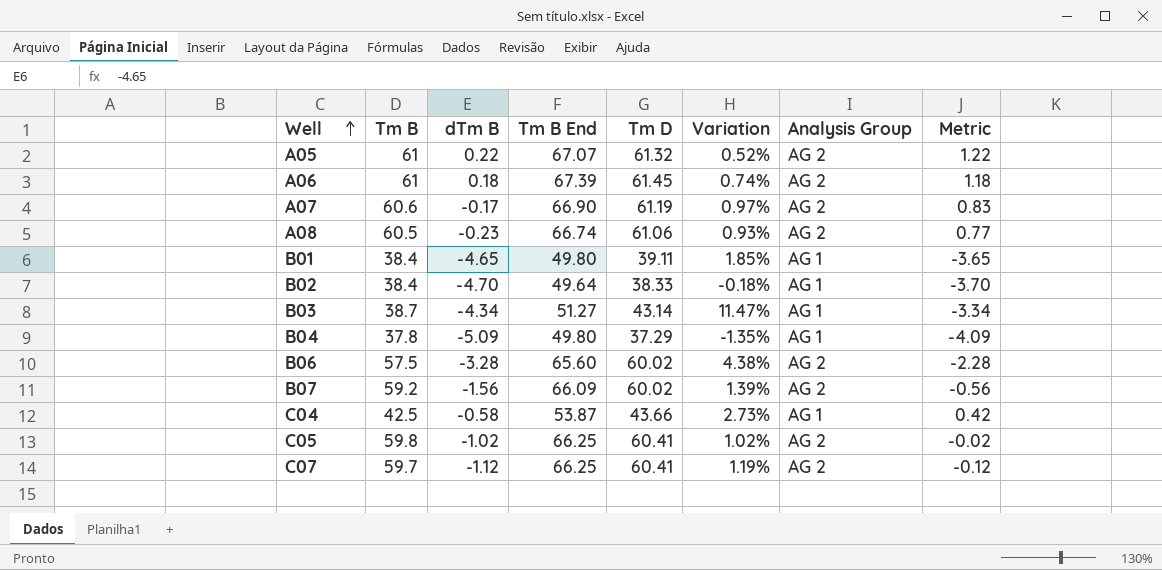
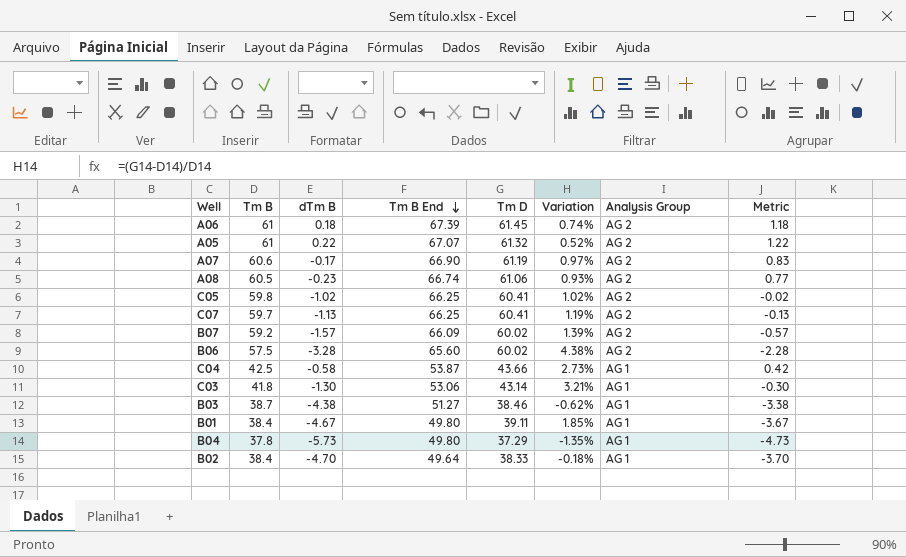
row order: Well ascending -> Tm B End descending
C07 | dTm B: -1.12 -> -1.13
C07 | Metric: -0.12 -> -0.13
B07 | dTm B: -1.56 -> -1.57
B07 | Metric: -0.56 -> -0.57
row C03: none -> 41.8 | -1.30 | 53.06 | 43.14 | 3.21% | AG 1 | -0.30
B03 | dTm B: -4.34 -> -4.38
B03 | Tm D: 43.14 -> 38.46
B03 | Variation: 11.47% -> -0.62%
B03 | Metric: -3.34 -> -3.38
B01 | dTm B: -4.65 -> -4.67
B01 | Metric: -3.65 -> -3.67
B04 | dTm B: -5.09 -> -5.73
B04 | Metric: -4.09 -> -4.73

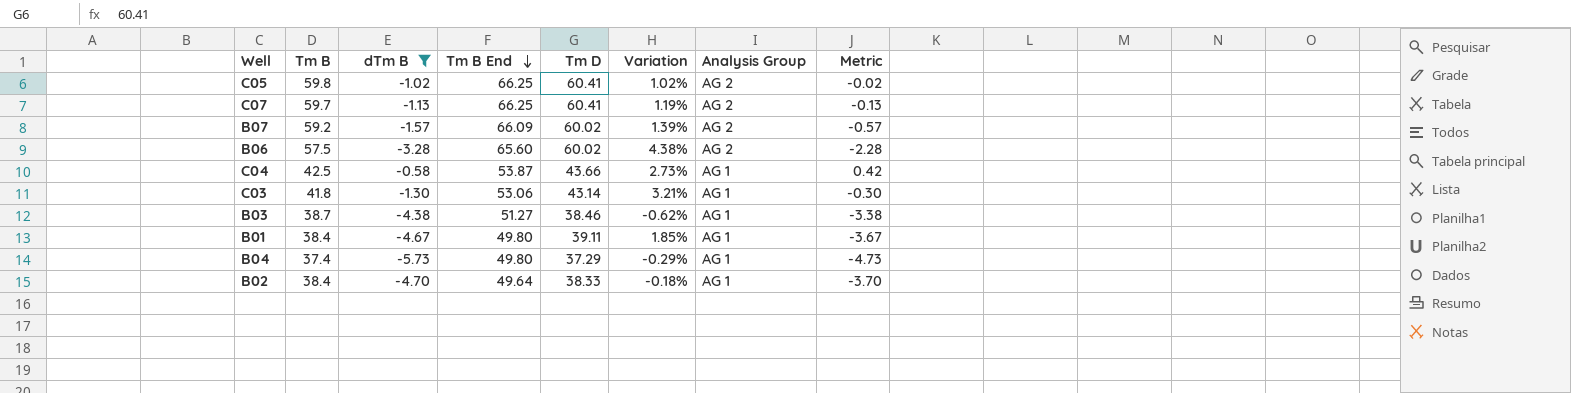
filter: none -> dTm B <= -0.58
B04 | Tm B: 37.8 -> 37.4
B04 | Variation: -1.35% -> -0.29%

